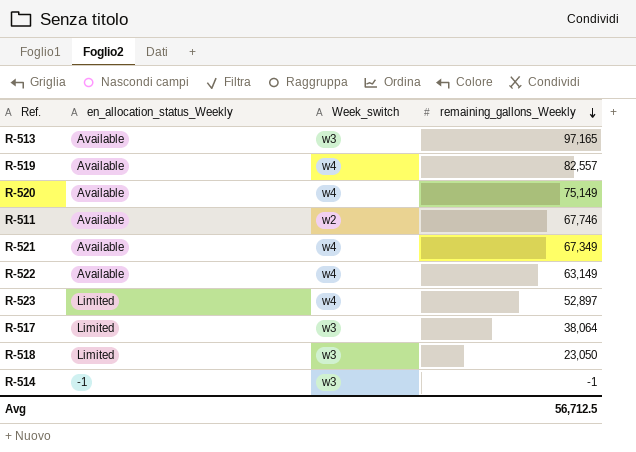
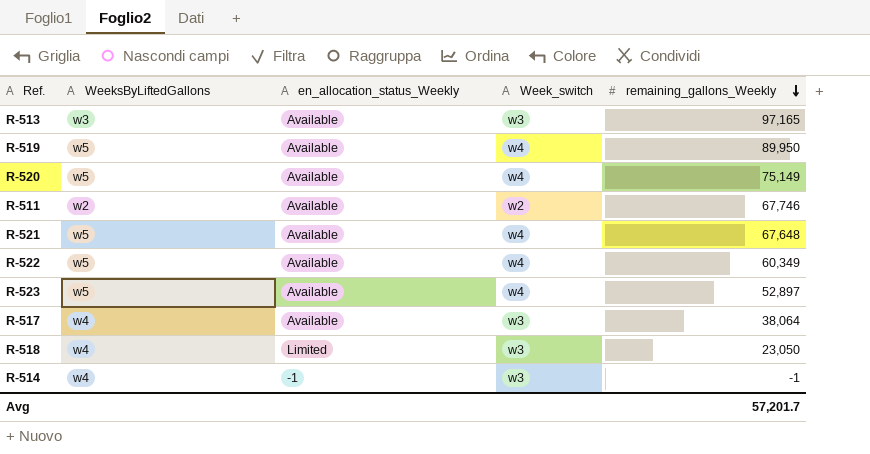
column WeeksByLiftedGallons | position: none -> 2
R-519 | remaining_gallons_Weekly: 82,557 -> 89,950
R-521 | remaining_gallons_Weekly: 67,349 -> 67,648
R-522 | remaining_gallons_Weekly: 63,149 -> 60,349
R-523 | en_allocation_status_Weekly: Limited -> Available
R-517 | en_allocation_status_Weekly: Limited -> Available
Avg | remaining_gallons_Weekly: 56,712.5 -> 57,201.7

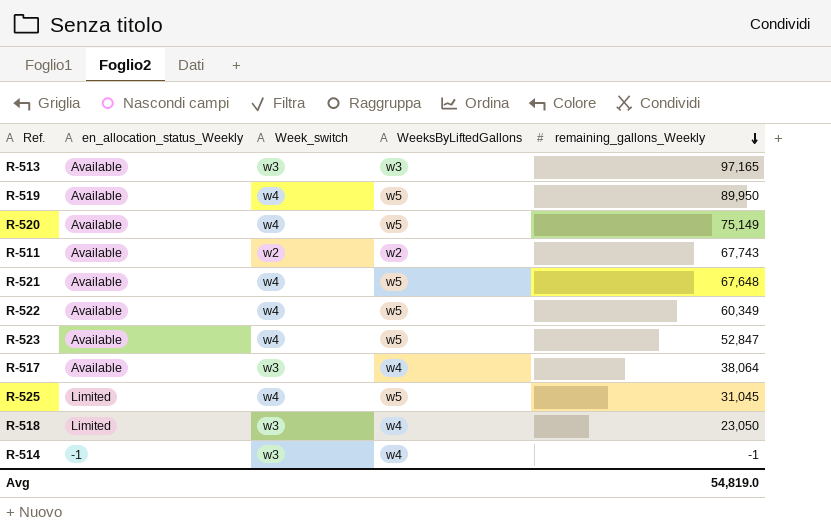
column WeeksByLiftedGallons | position: 2 -> 4
R-511 | remaining_gallons_Weekly: 67,746 -> 67,743
R-523 | remaining_gallons_Weekly: 52,897 -> 52,847
row R-525: none -> Limited | w4 | w5 | 31,045
Avg | remaining_gallons_Weekly: 57,201.7 -> 54,819.0

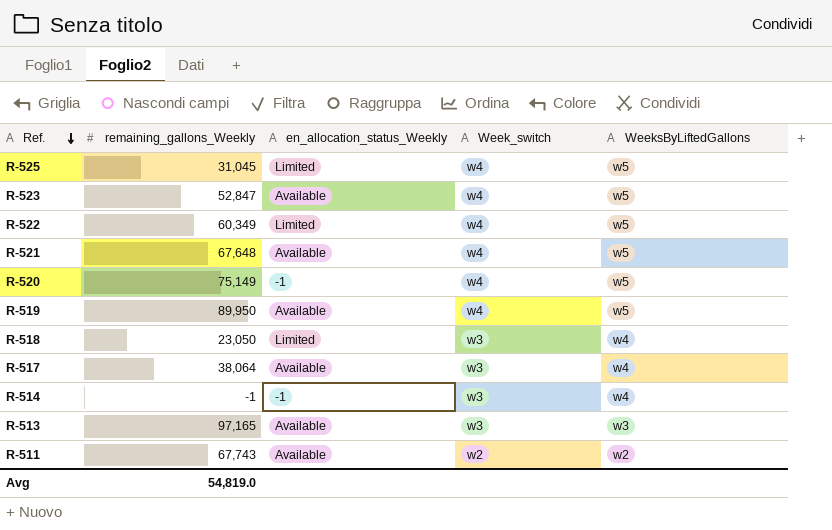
row order: remaining_gallons_Weekly descending -> Ref. descending
column remaining_gallons_Weekly | position: 5 -> 2
R-522 | en_allocation_status_Weekly: Available -> Limited
R-520 | en_allocation_status_Weekly: Available -> -1

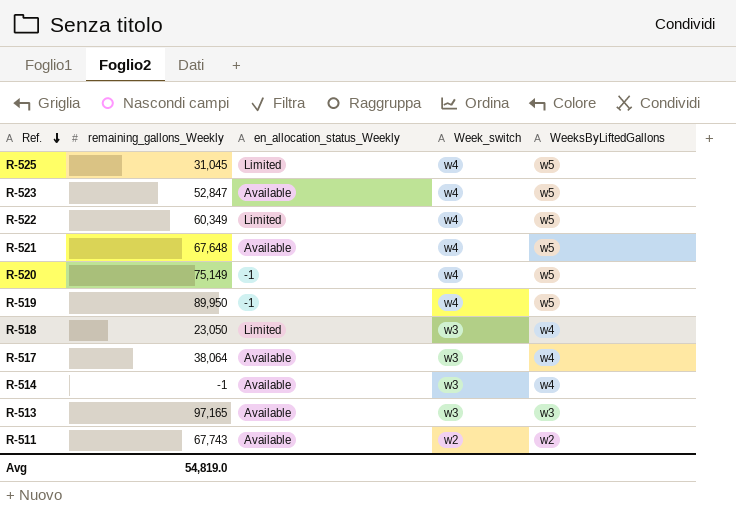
R-519 | en_allocation_status_Weekly: Available -> -1
R-514 | en_allocation_status_Weekly: -1 -> Available

